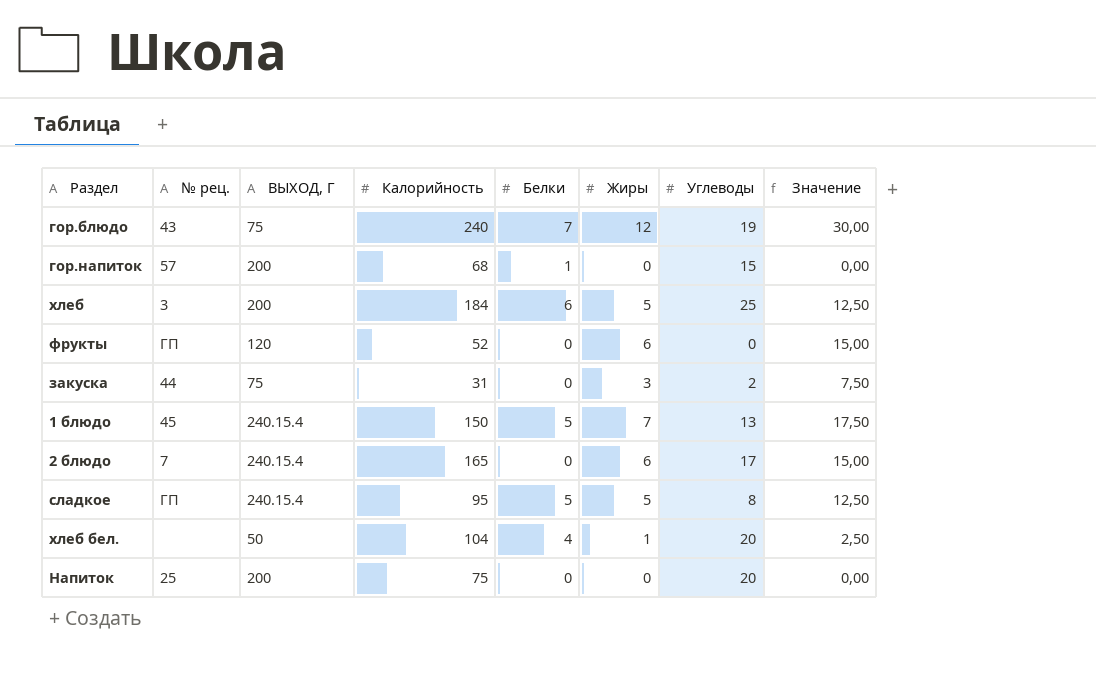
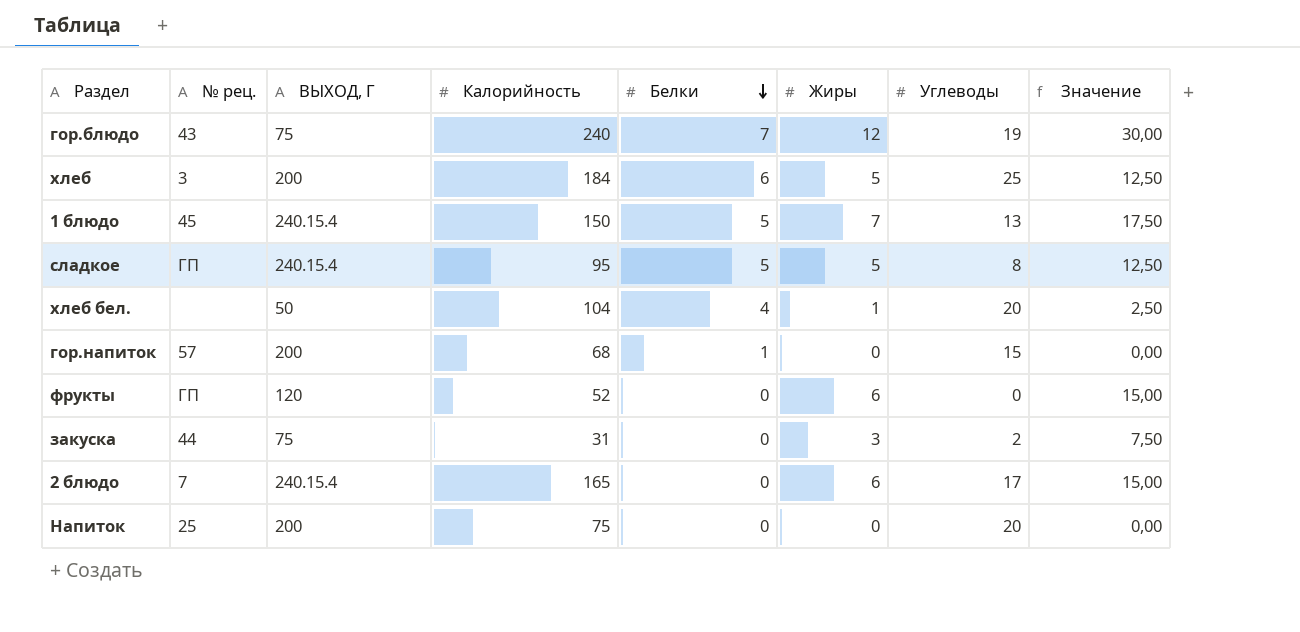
row order: none -> Белки descending

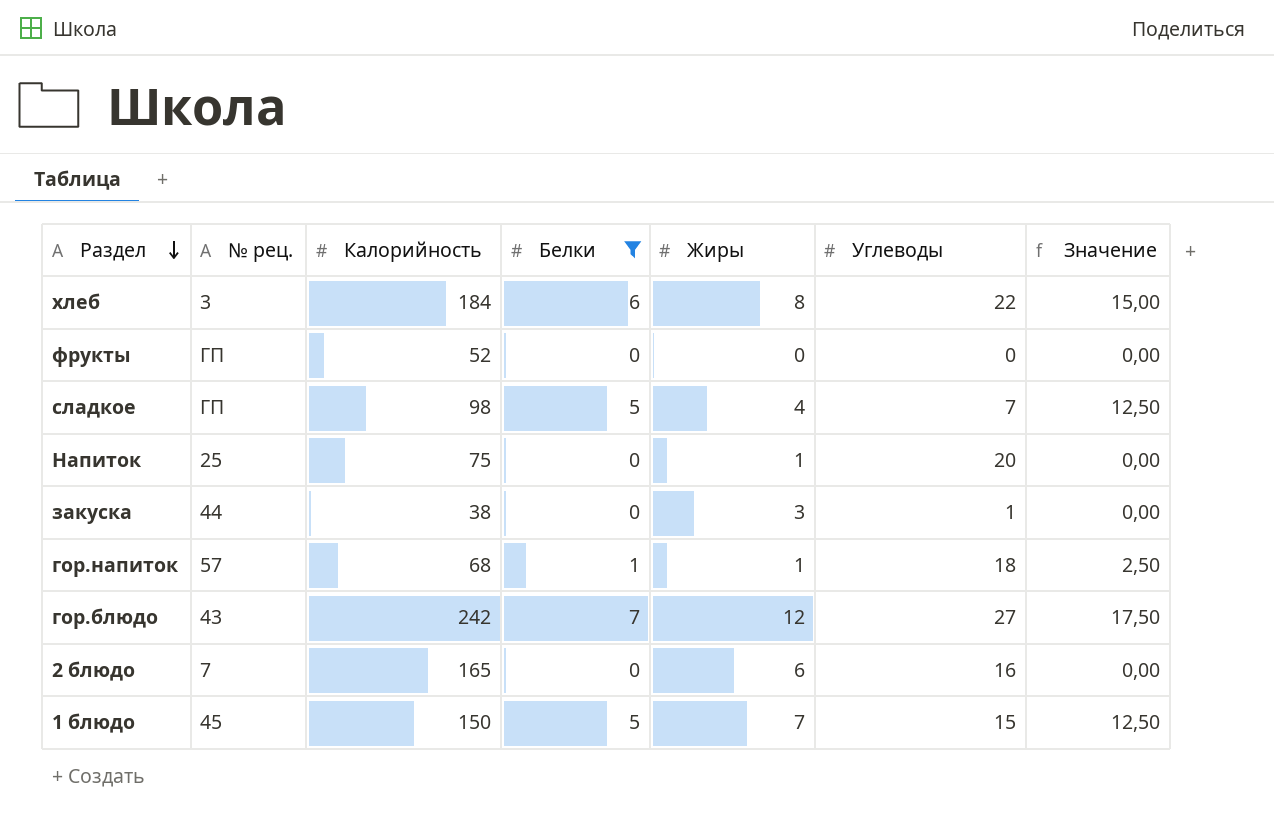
filter: none -> Белки != 4
row order: Белки descending -> Раздел descending
column ВЫХОД, Г | position: 3 -> none
column Значение | formula: [Жиры] * 2,5 -> [Белки] * 2,5
хлеб | Жиры: 5 -> 8
хлеб | Углеводы: 25 -> 22
фрукты | Жиры: 6 -> 0
сладкое | Калорийность: 95 -> 98
сладкое | Жиры: 5 -> 4
сладкое | Углеводы: 8 -> 7
Напиток | Жиры: 0 -> 1
закуска | Калорийность: 31 -> 38
закуска | Углеводы: 2 -> 1
гор.напиток | Жиры: 0 -> 1
гор.напиток | Углеводы: 15 -> 18
гор.блюдо | Калорийность: 240 -> 242
гор.блюдо | Углеводы: 19 -> 27
2 блюдо | Углеводы: 17 -> 16
1 блюдо | Углеводы: 13 -> 15

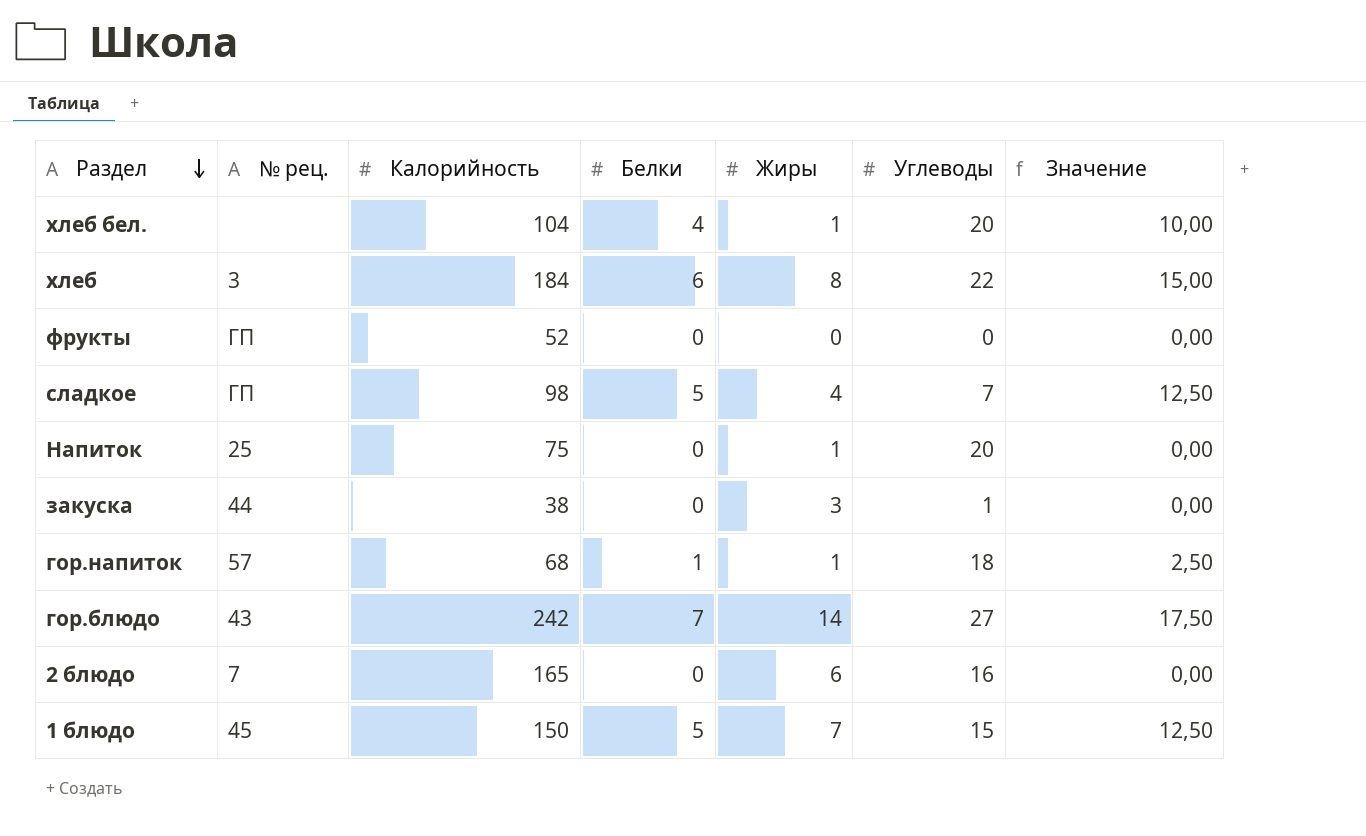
filter: Белки != 4 -> none
гор.блюдо | Жиры: 12 -> 14

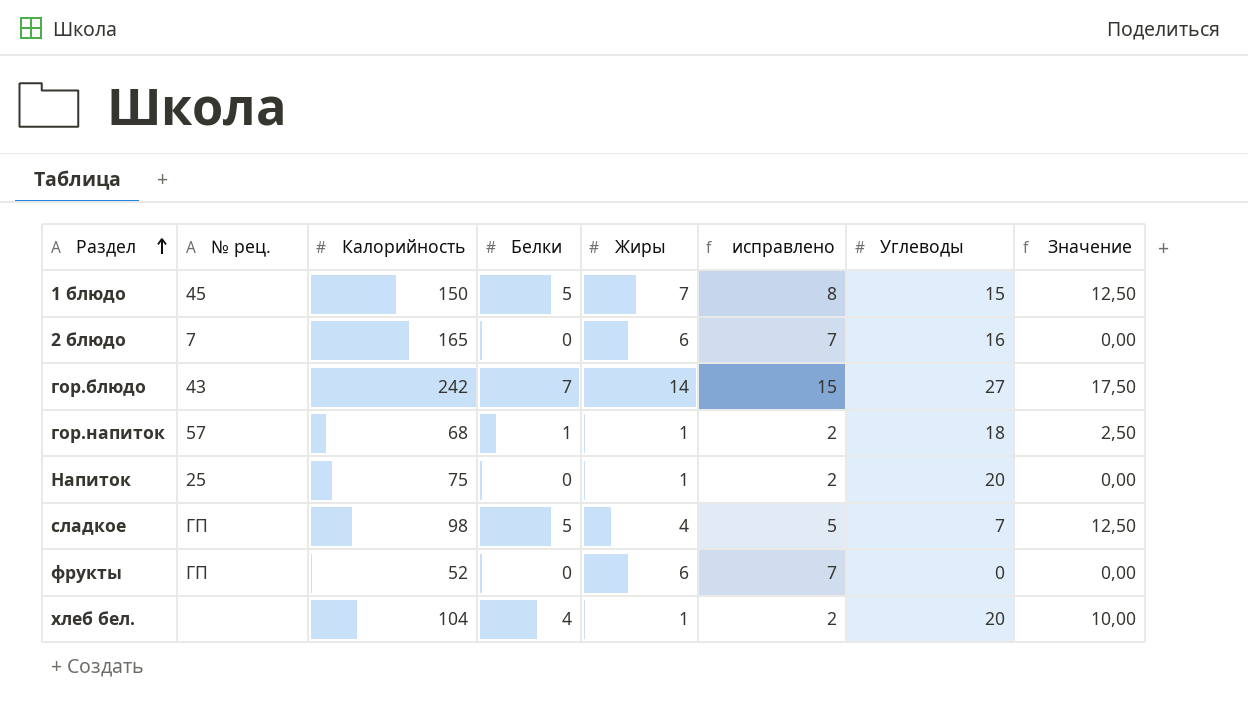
row order: Раздел descending -> Раздел ascending
column исправлено | formula: none -> [Жиры] + 1
row хлеб: 3 | 184 | 6 | 8 | 22 | 15,00 -> none
row закуска: 44 | 38 | 0 | 3 | 1 | 0,00 -> none
фрукты | Жиры: 0 -> 6

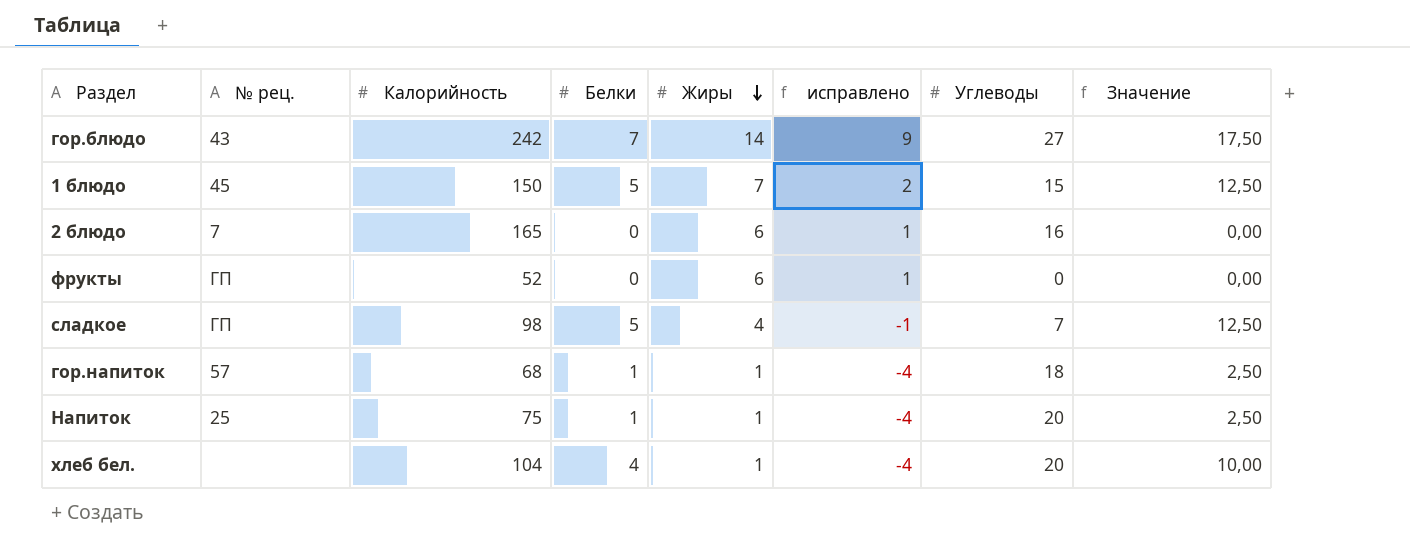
row order: Раздел ascending -> Жиры descending
column исправлено | formula: [Жиры] + 1 -> [Жиры] - 5
Напиток | Белки: 0 -> 1
Напиток | Значение: 0,00 -> 2,50

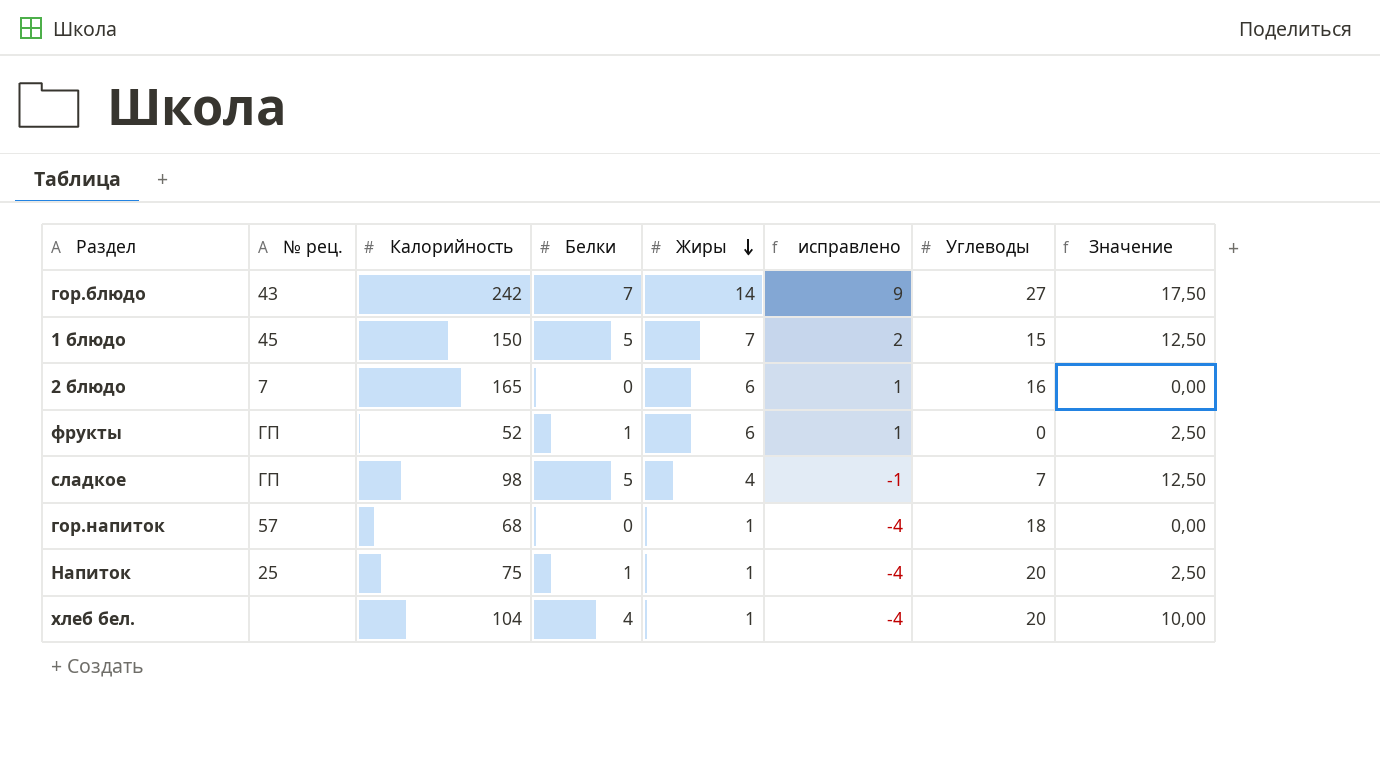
фрукты | Белки: 0 -> 1
фрукты | Значение: 0,00 -> 2,50
гор.напиток | Белки: 1 -> 0
гор.напиток | Значение: 2,50 -> 0,00

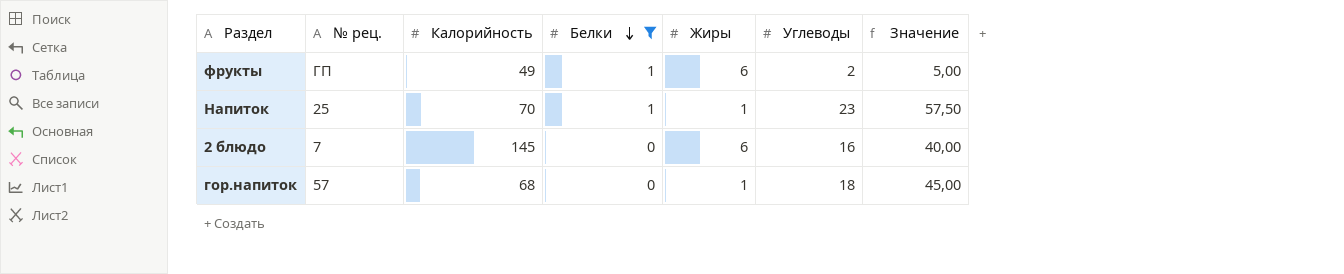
filter: none -> Белки <= 1
row order: Жиры descending -> Белки descending
column исправлено | formula: [Жиры] - 5 -> none
column Значение | formula: [Белки] * 2,5 -> [Углеводы] * 2,5
фрукты | Калорийность: 52 -> 49
фрукты | Углеводы: 0 -> 2
Напиток | Калорийность: 75 -> 70
Напиток | Углеводы: 20 -> 23
2 блюдо | Калорийность: 165 -> 145

